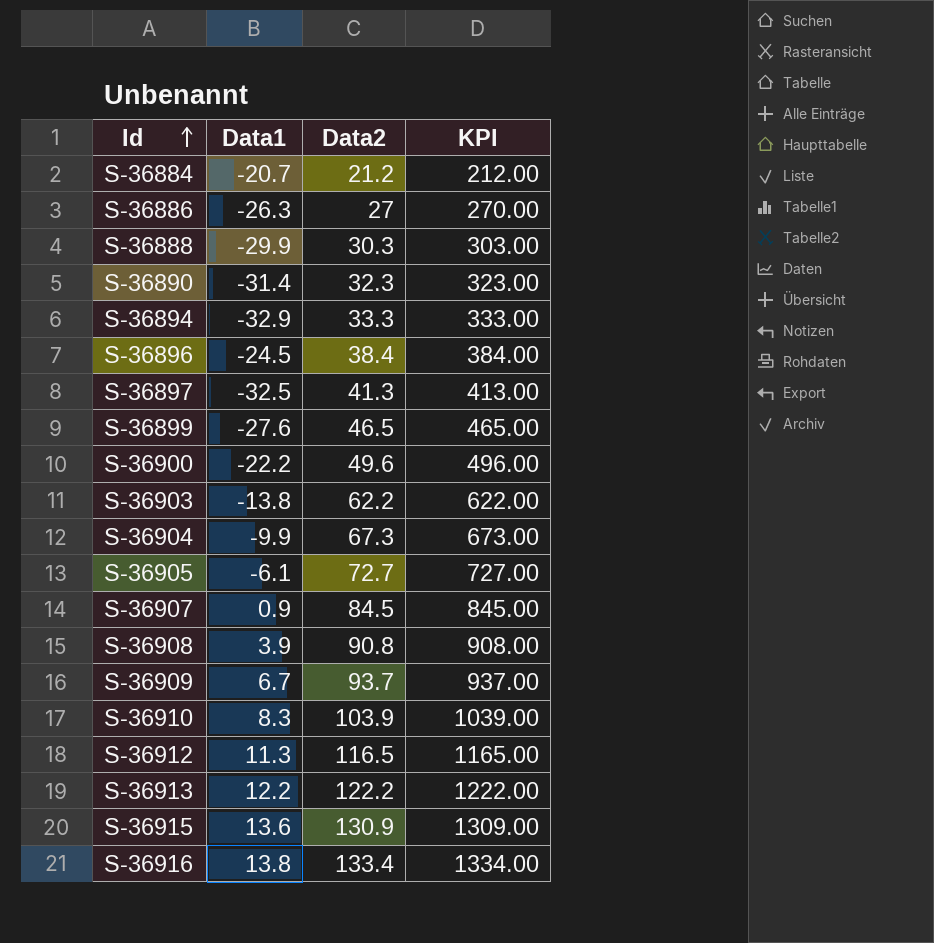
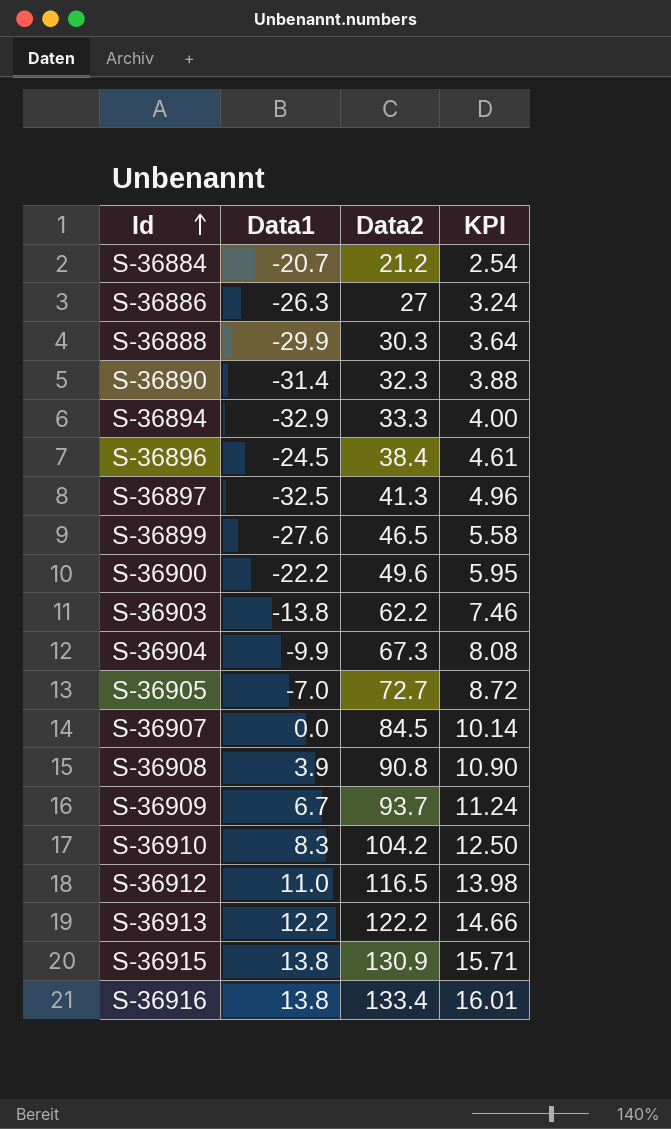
column KPI | formula: [Data2] * 10 -> [Data2] * 0.12
S-36905 | Data1: -6.1 -> -7.0
S-36907 | Data1: 0.9 -> 0.0
S-36910 | Data2: 103.9 -> 104.2
S-36912 | Data1: 11.3 -> 11.0
S-36915 | Data1: 13.6 -> 13.8

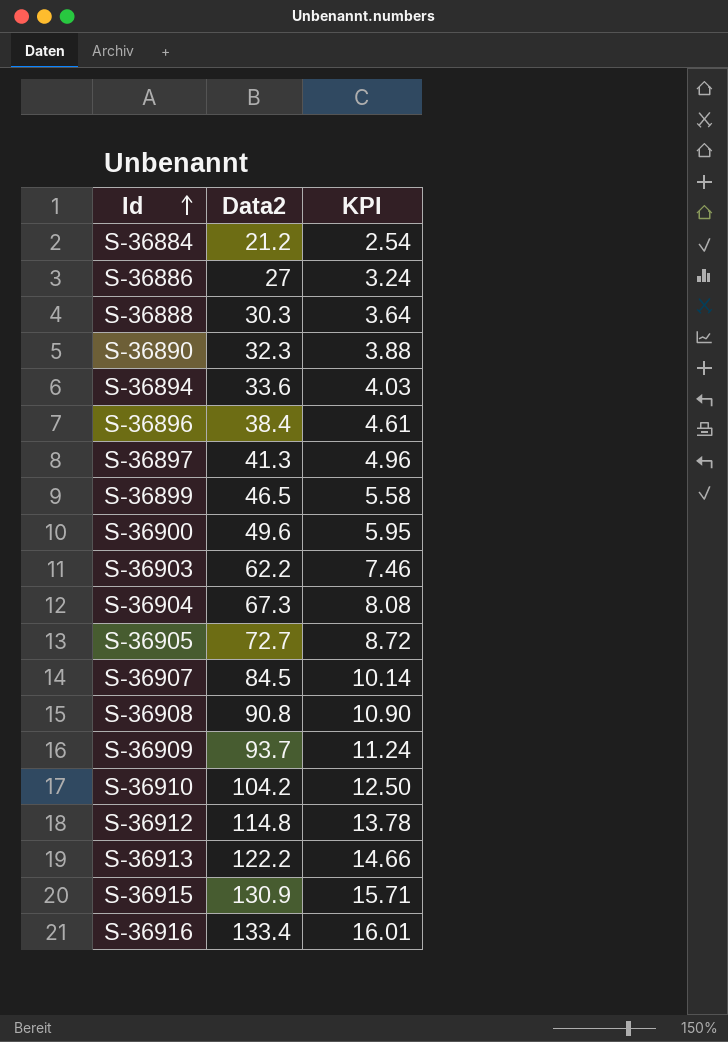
column Data1 | position: 2 -> none
S-36894 | Data2: 33.3 -> 33.6
S-36894 | KPI: 4.00 -> 4.03
S-36912 | Data2: 116.5 -> 114.8
S-36912 | KPI: 13.98 -> 13.78

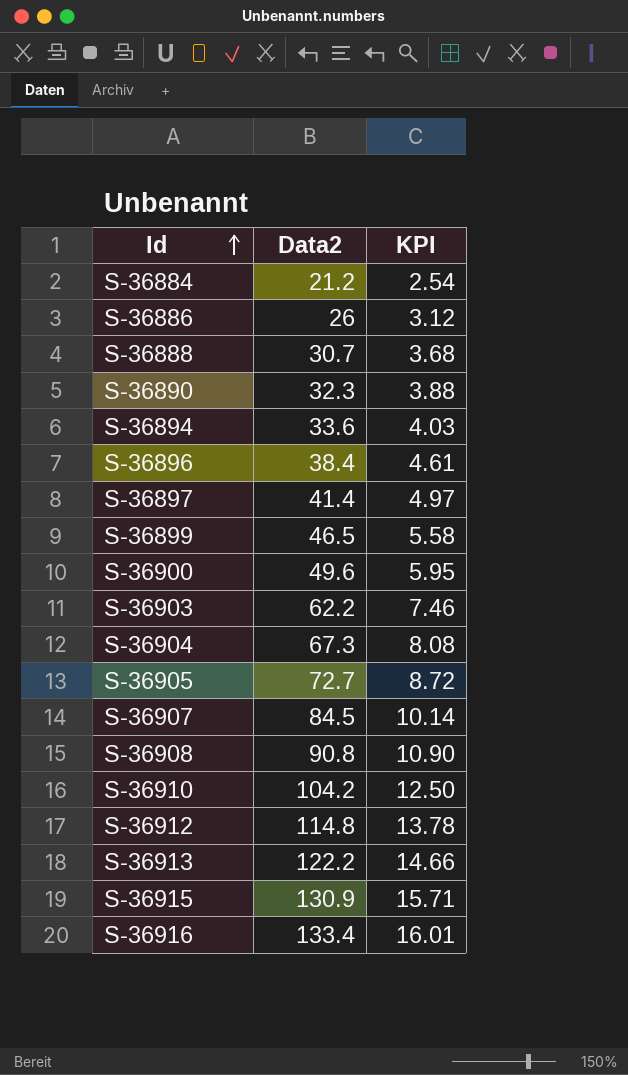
row S-36909: 93.7 | 11.24 -> none
S-36886 | Data2: 27 -> 26
S-36886 | KPI: 3.24 -> 3.12
S-36888 | Data2: 30.3 -> 30.7
S-36888 | KPI: 3.64 -> 3.68
S-36897 | Data2: 41.3 -> 41.4
S-36897 | KPI: 4.96 -> 4.97

